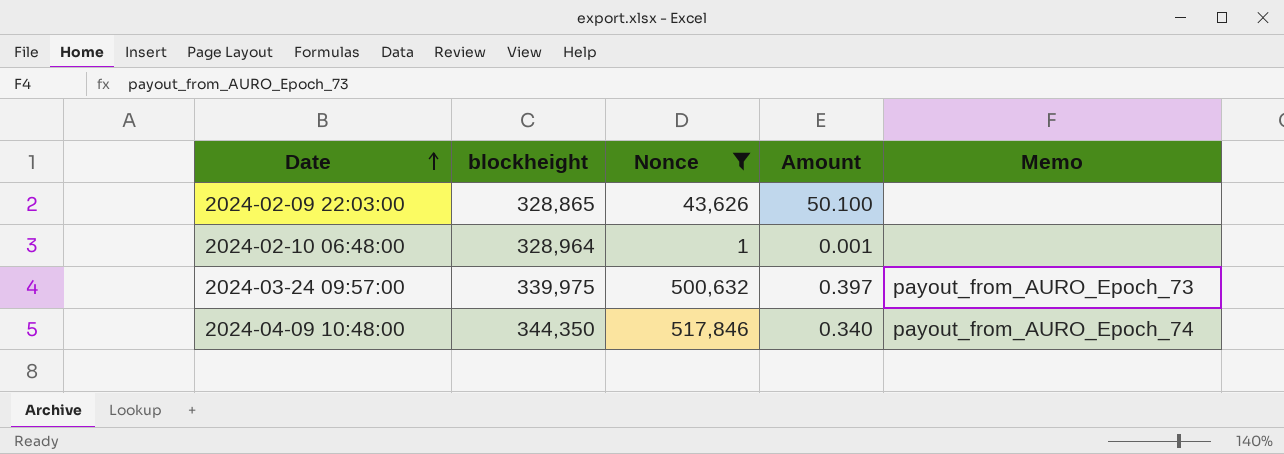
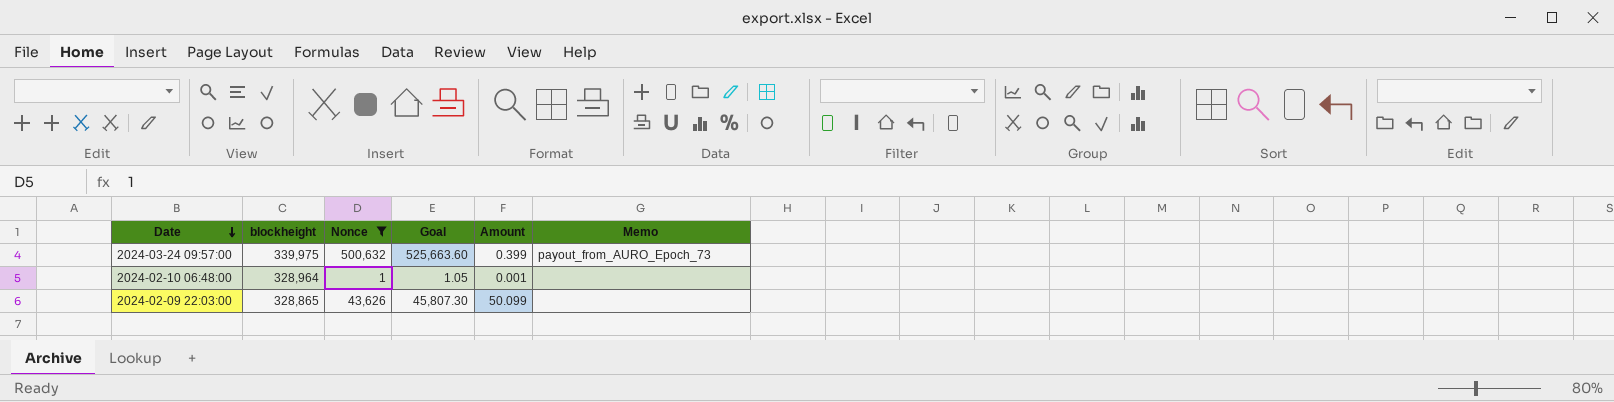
row order: Date ascending -> Date descending
column Goal | formula: none -> [Nonce] * 1.05
row 2024-04-09 10:48:00: 344,350 | 517,846 | 0.340 | payout_from_AURO_Epoch_74 -> none
2024-03-24 09:57:00 | Amount: 0.397 -> 0.399
2024-02-09 22:03:00 | Amount: 50.100 -> 50.099

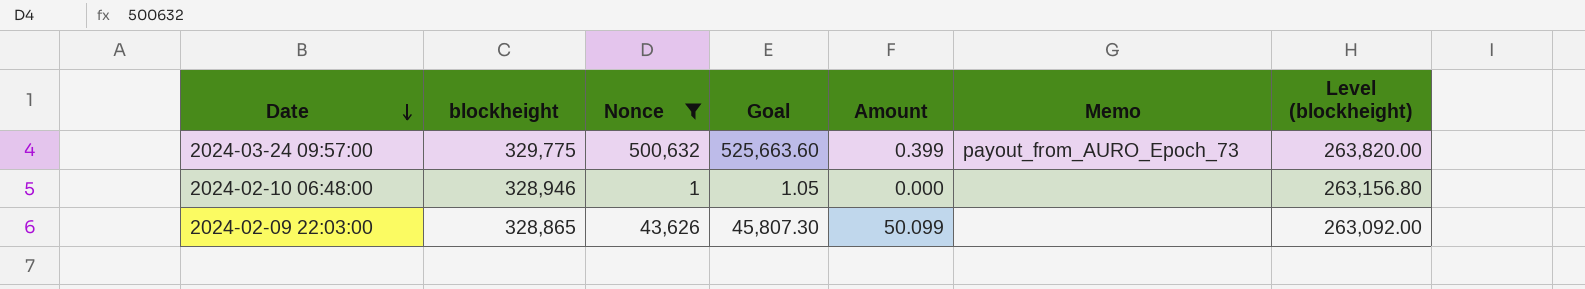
column Level (blockheight) | formula: none -> [blockheight] * 0.8
2024-03-24 09:57:00 | blockheight: 339,975 -> 329,775
2024-02-10 06:48:00 | blockheight: 328,964 -> 328,946
2024-02-10 06:48:00 | Amount: 0.001 -> 0.000

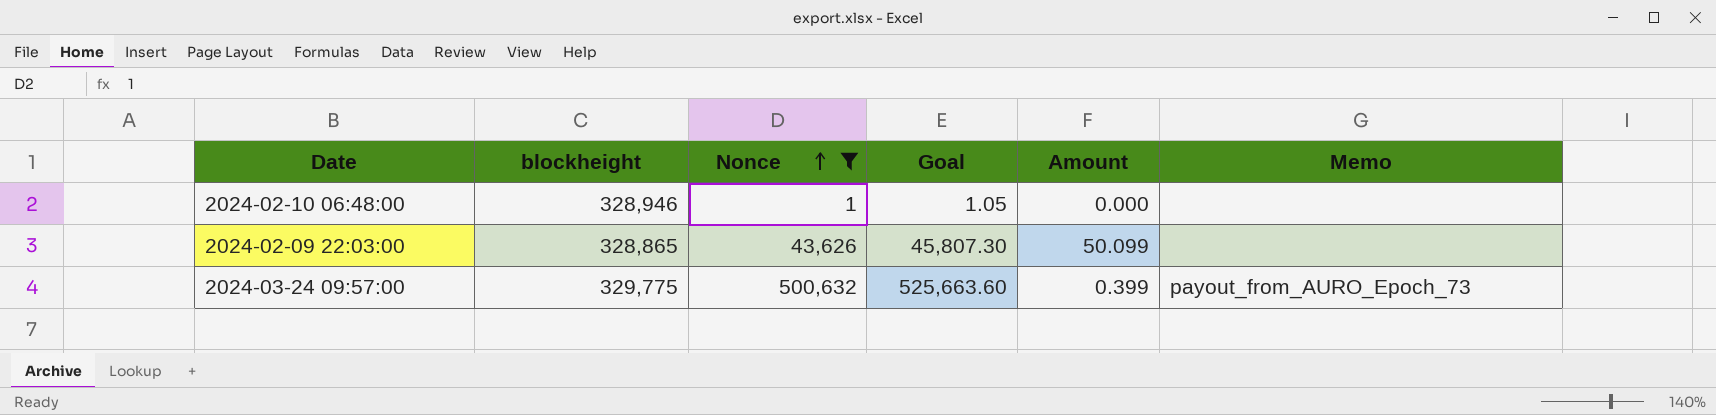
row order: Date descending -> Nonce ascending
column Level (blockheight) | formula: [blockheight] * 0.8 -> none

